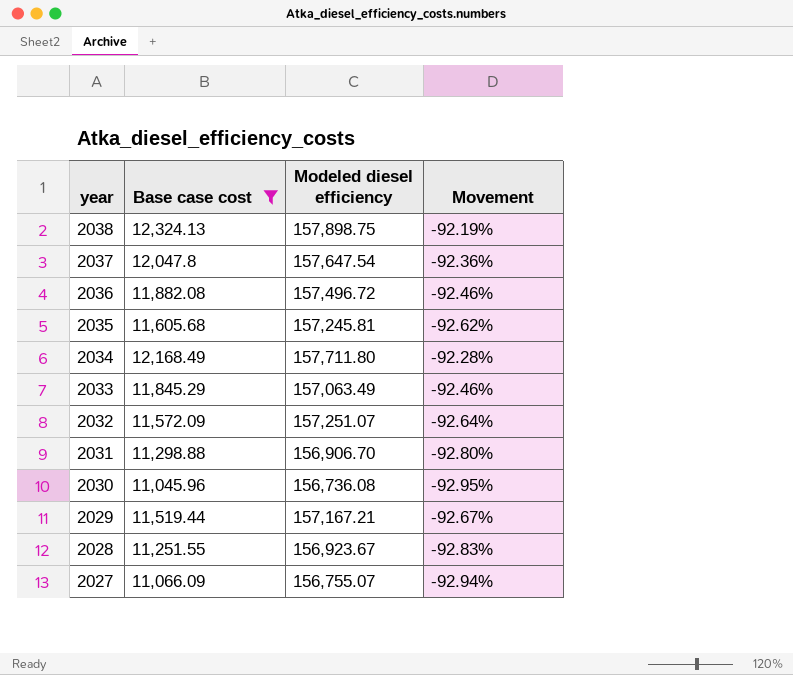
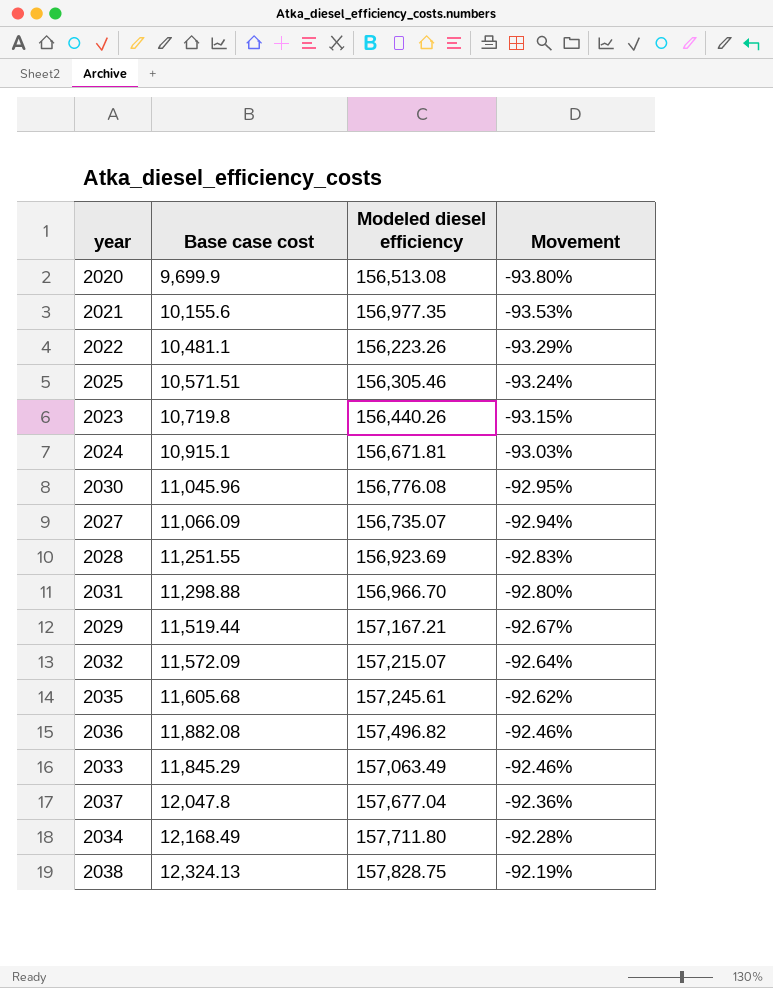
filter: Base case cost >= 11,045.96 -> none
row order: year descending -> Movement ascending
2030 | Modeled diesel efficiency: 156,736.08 -> 156,776.08
2027 | Modeled diesel efficiency: 156,755.07 -> 156,735.07
2028 | Modeled diesel efficiency: 156,923.67 -> 156,923.69
2031 | Modeled diesel efficiency: 156,906.70 -> 156,966.70
2032 | Modeled diesel efficiency: 157,251.07 -> 157,215.07
2035 | Modeled diesel efficiency: 157,245.81 -> 157,245.61
2036 | Modeled diesel efficiency: 157,496.72 -> 157,496.82
2037 | Modeled diesel efficiency: 157,647.54 -> 157,677.04
2038 | Modeled diesel efficiency: 157,898.75 -> 157,828.75

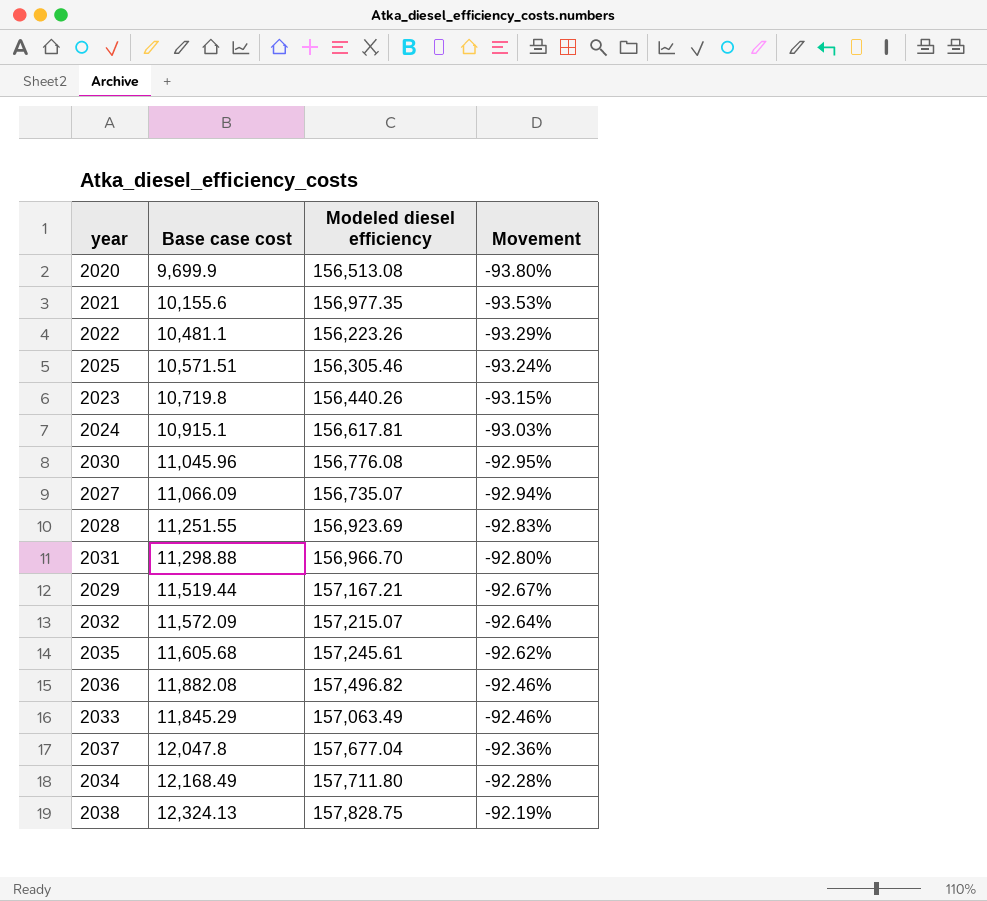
2024 | Modeled diesel efficiency: 156,671.81 -> 156,617.81

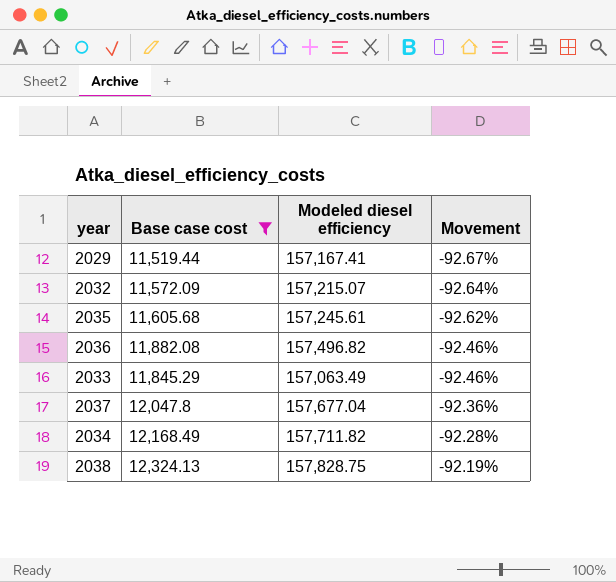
filter: none -> Base case cost >= 11,519.44
2029 | Modeled diesel efficiency: 157,167.21 -> 157,167.41
2034 | Modeled diesel efficiency: 157,711.80 -> 157,711.82

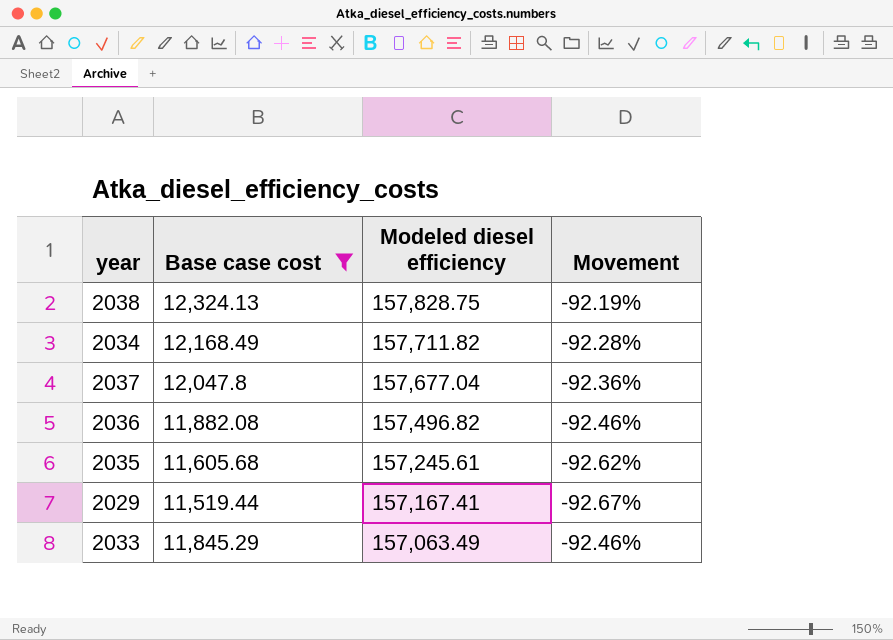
row order: Movement ascending -> Modeled diesel efficiency descending
row 2032: 11,572.09 | 157,215.07 | -92.64% -> none

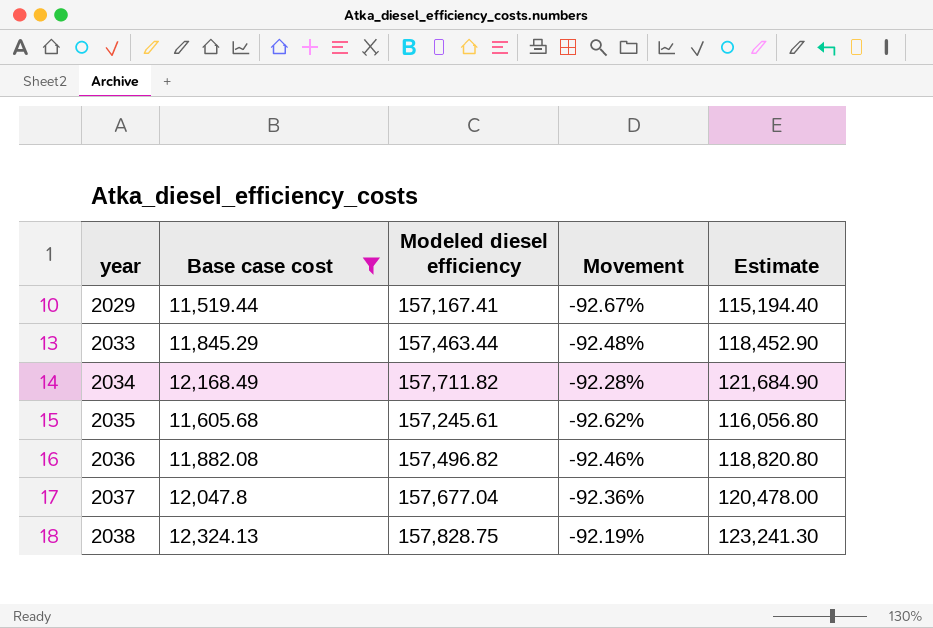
row order: Modeled diesel efficiency descending -> year ascending
column Estimate | formula: none -> [Base case cost] * 10
2033 | Modeled diesel efficiency: 157,063.49 -> 157,463.44
2033 | Movement: -92.46% -> -92.48%

